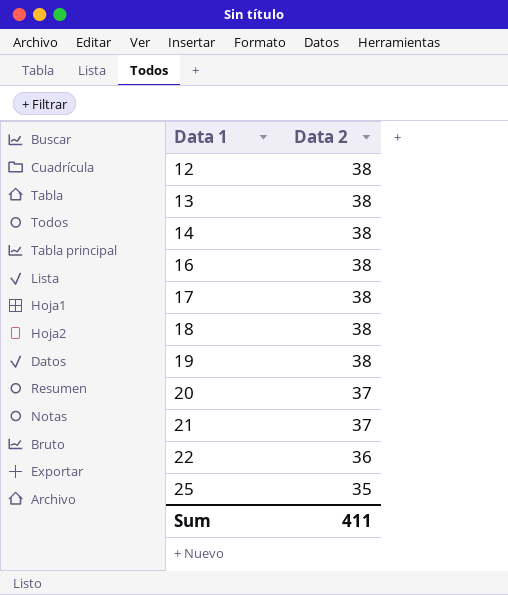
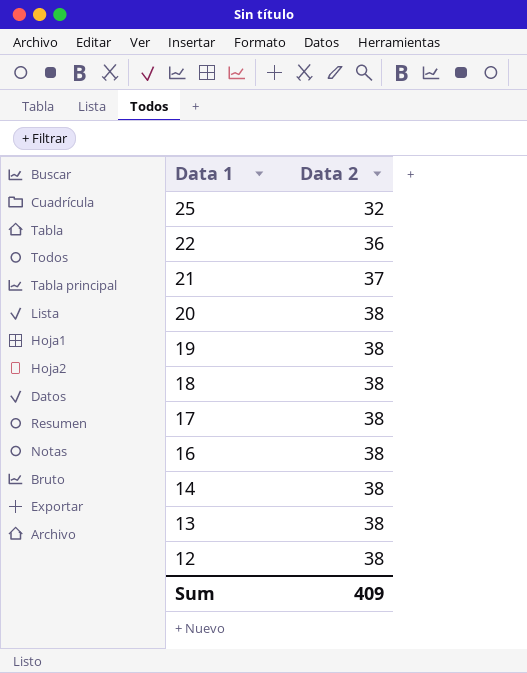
row order: Data 1 ascending -> Data 1 descending
25 | Data 2: 35 -> 32
20 | Data 2: 37 -> 38
Sum | Data 2: 411 -> 409

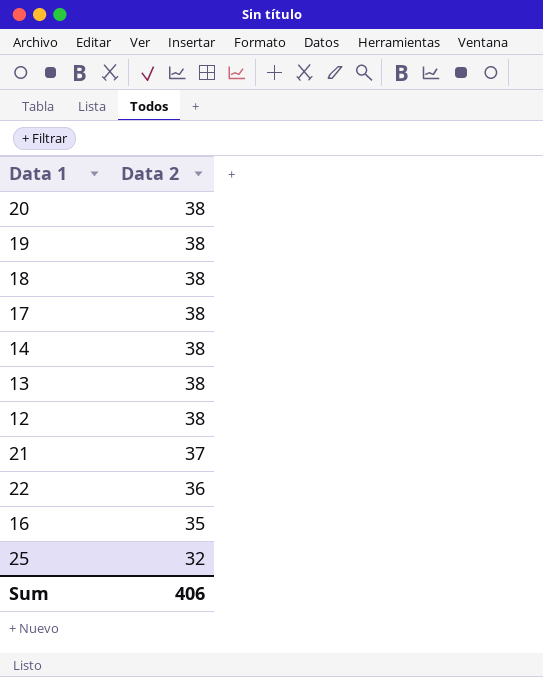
row order: Data 1 descending -> Data 2 descending
16 | Data 2: 38 -> 35
Sum | Data 2: 409 -> 406

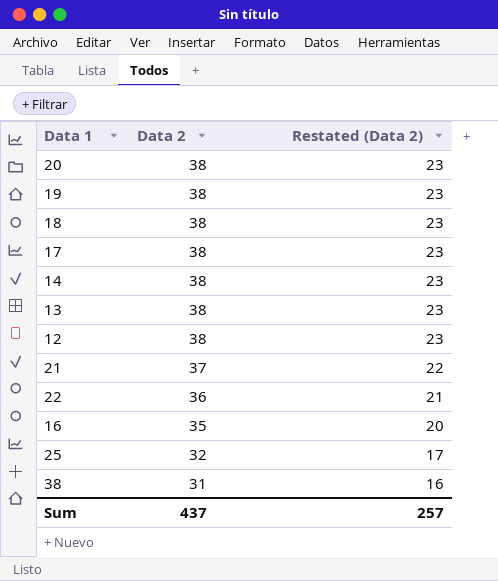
column Restated (Data 2) | formula: none -> [Data 2] - 15
row 38: none -> 31 | 16
Sum | Data 2: 406 -> 437

